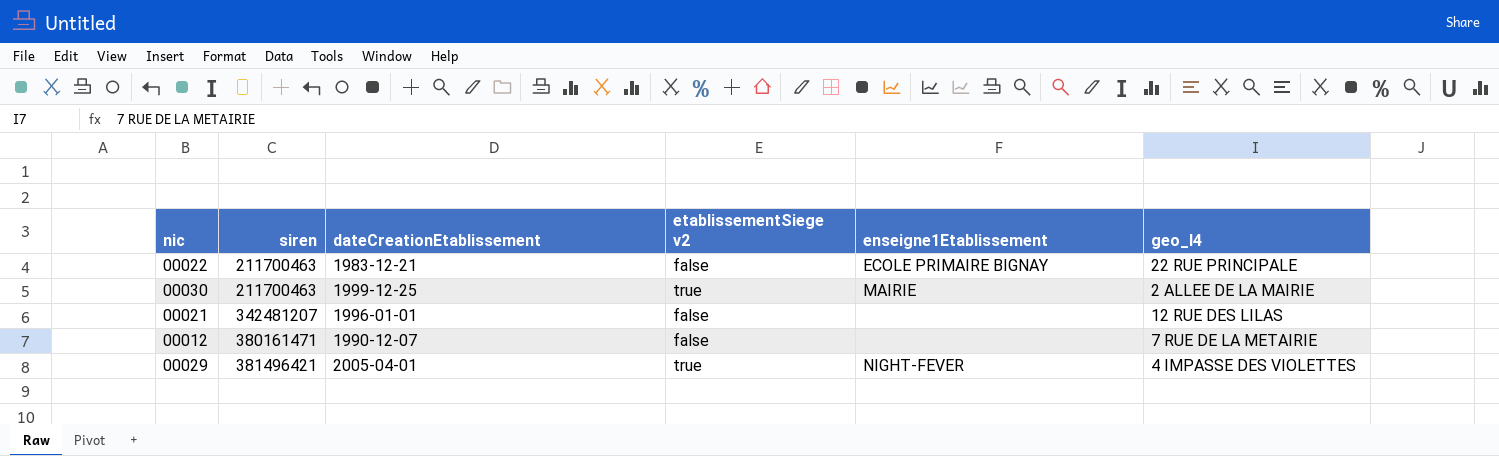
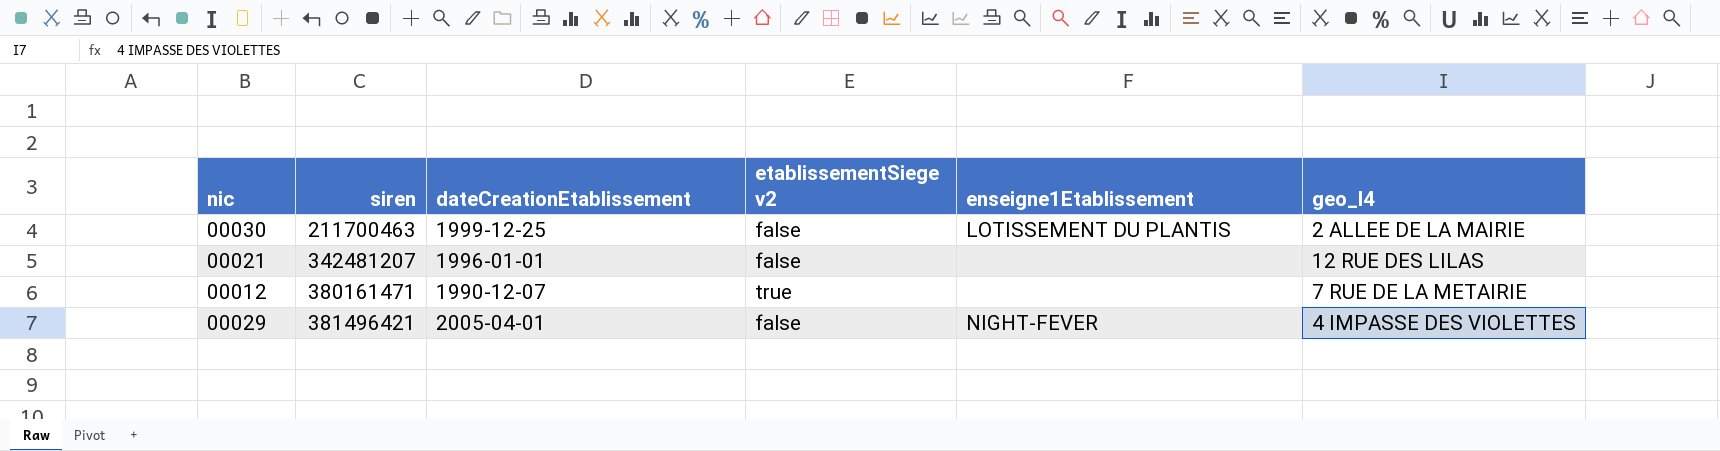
row 00022: 211700463 | 1983-12-21 | false | ECOLE PRIMAIRE BIGNAY | 22 RUE PRINCIPALE -> none
00030 | etablissementSiege v2: true -> false
00030 | enseigne1Etablissement: MAIRIE -> LOTISSEMENT DU PLANTIS
00012 | etablissementSiege v2: false -> true
00029 | etablissementSiege v2: true -> false

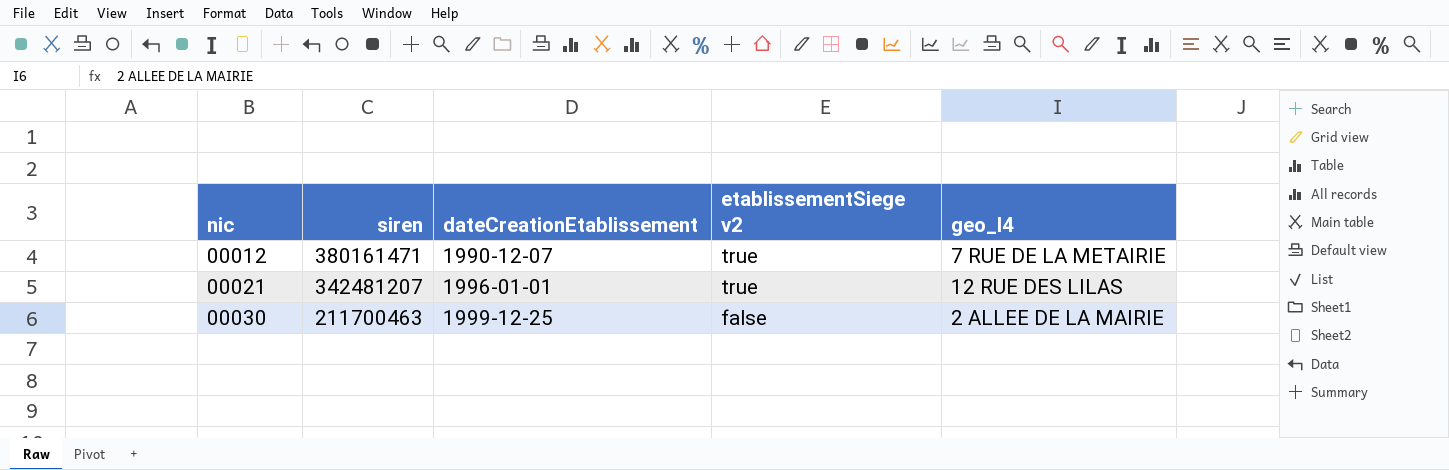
row order: siren ascending -> nic ascending
column enseigne1Etablissement | position: 5 -> none
row 00029: 381496421 | 2005-04-01 | false | NIGHT-FEVER | 4 IMPASSE DES VIOLETTES -> none
00021 | etablissementSiege v2: false -> true

